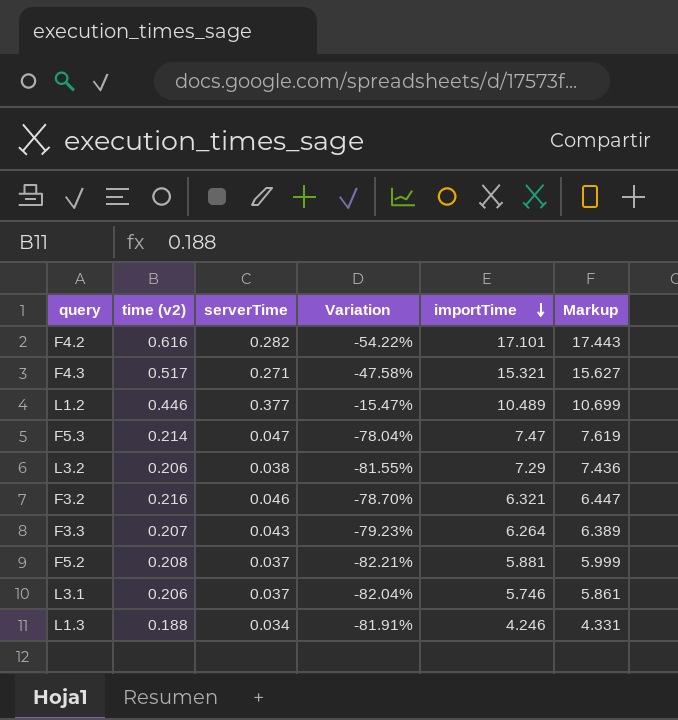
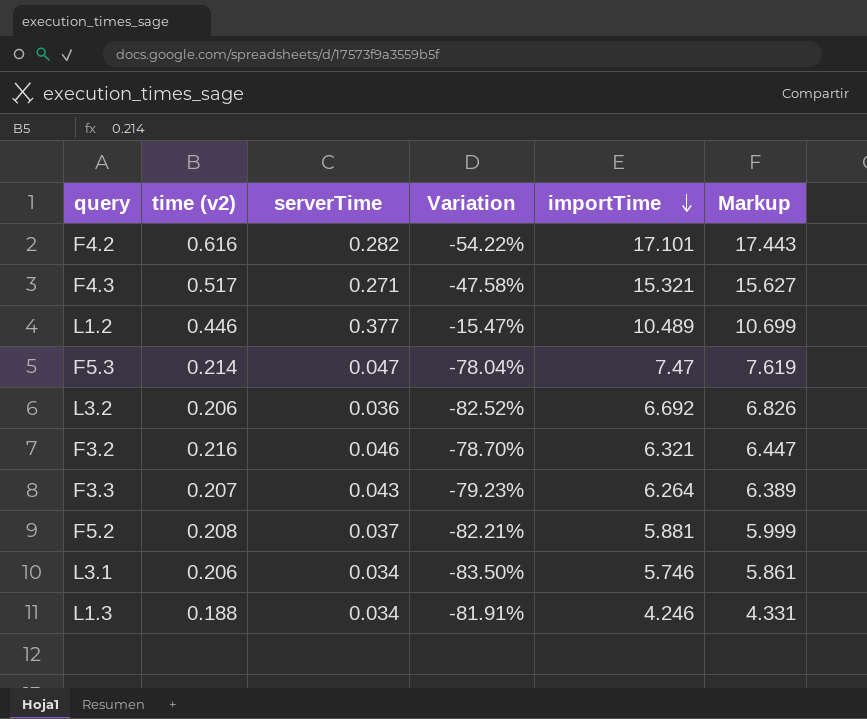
L3.2 | serverTime: 0.038 -> 0.036
L3.2 | Variation: -81.55% -> -82.52%
L3.2 | importTime: 7.29 -> 6.692
L3.2 | Markup: 7.436 -> 6.826
L3.1 | serverTime: 0.037 -> 0.034
L3.1 | Variation: -82.04% -> -83.50%

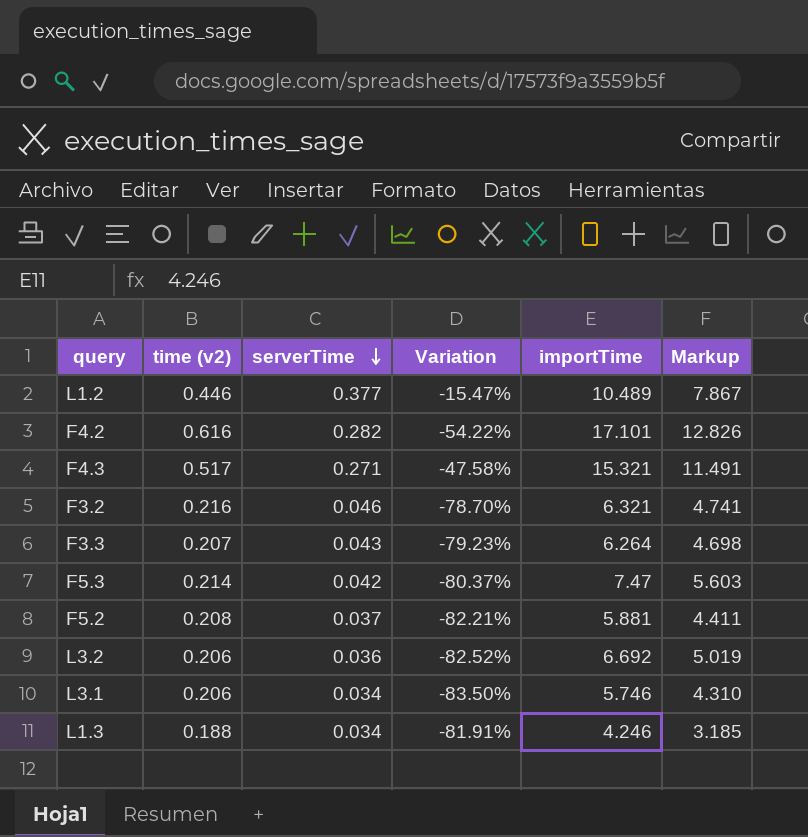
row order: importTime descending -> serverTime descending
column Markup | formula: [importTime] * 1.02 -> [importTime] * 0.75
F5.3 | serverTime: 0.047 -> 0.042
F5.3 | Variation: -78.04% -> -80.37%

